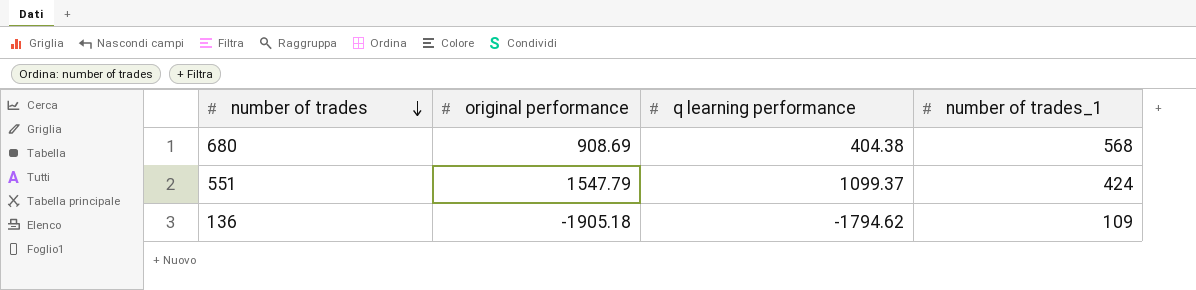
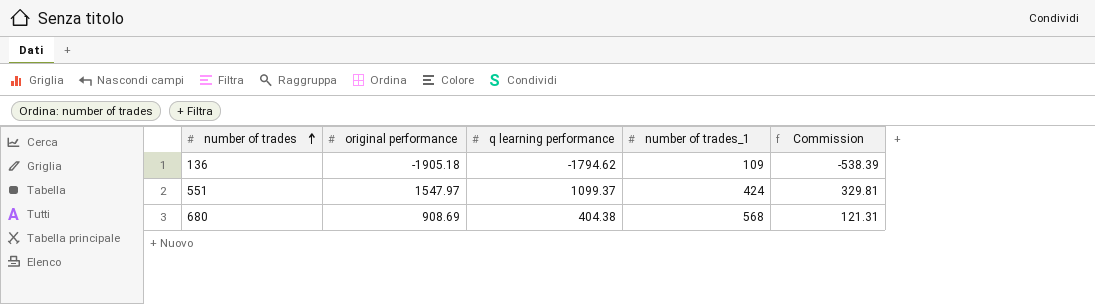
row order: number of trades descending -> number of trades ascending
column Commission | formula: none -> [q learning performance] * 0.3
551 | original performance: 1547.79 -> 1547.97

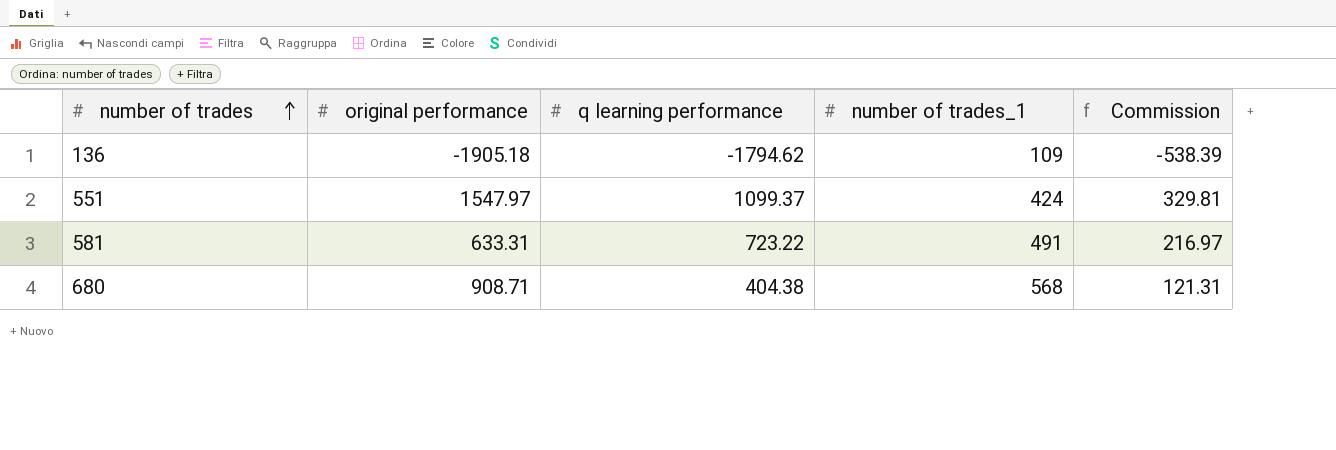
row 581: none -> 633.31 | 723.22 | 491 | 216.97
680 | original performance: 908.69 -> 908.71

